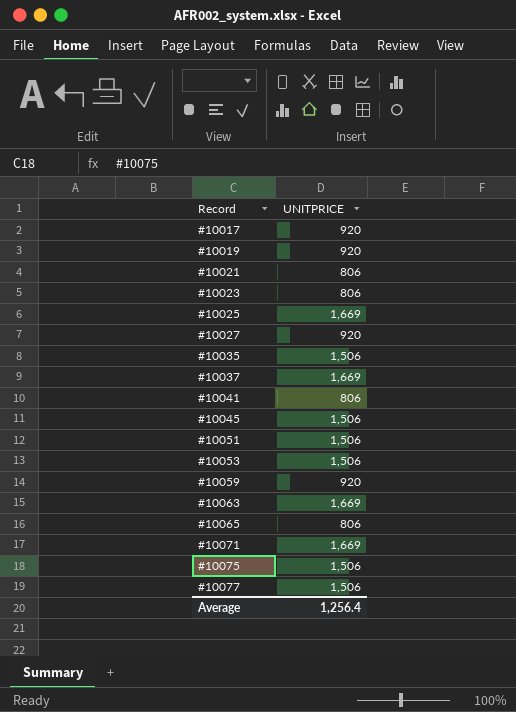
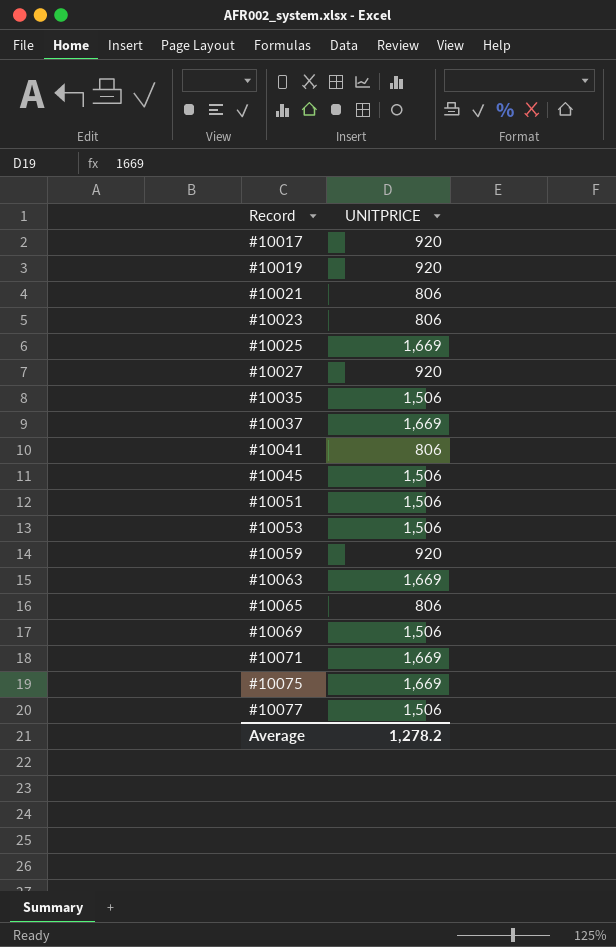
row #10069: none -> 1,506
#10075 | UNITPRICE: 1,506 -> 1,669
Average | UNITPRICE: 1,256.4 -> 1,278.2

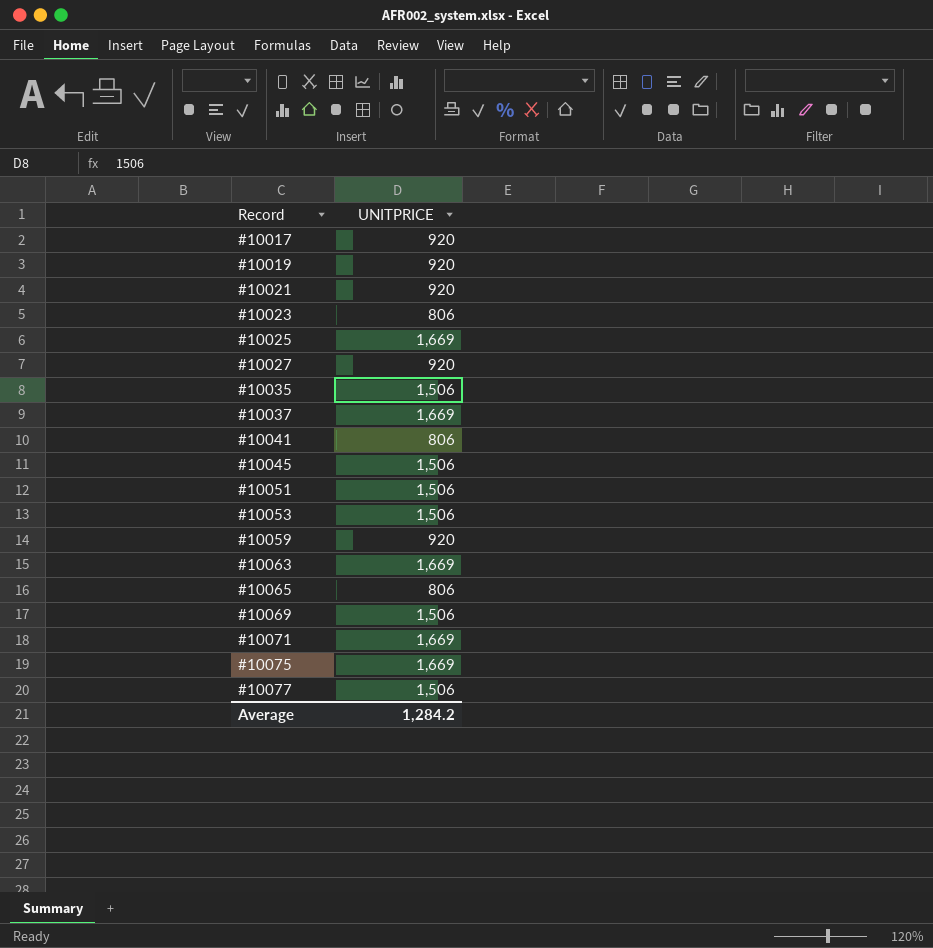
#10021 | UNITPRICE: 806 -> 920
Average | UNITPRICE: 1,278.2 -> 1,284.2

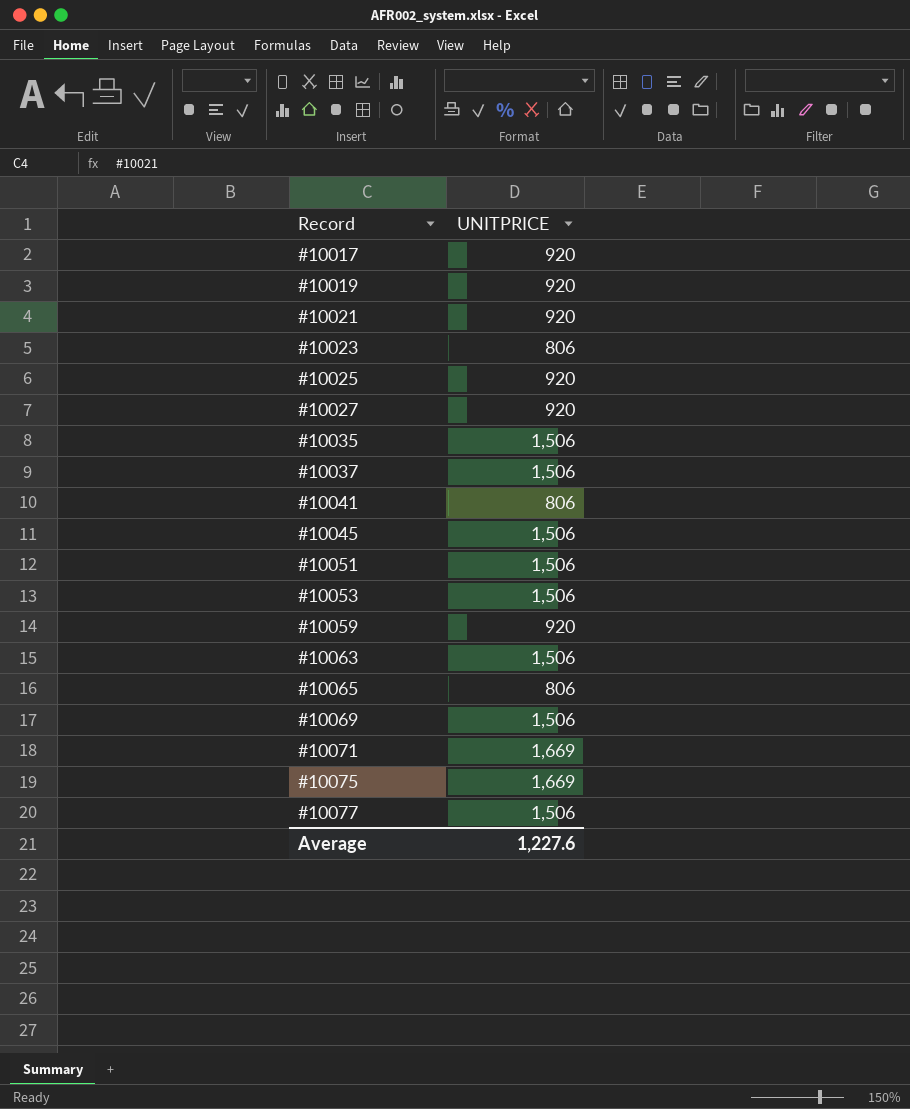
#10025 | UNITPRICE: 1,669 -> 920
#10037 | UNITPRICE: 1,669 -> 1,506
#10063 | UNITPRICE: 1,669 -> 1,506
Average | UNITPRICE: 1,284.2 -> 1,227.6

